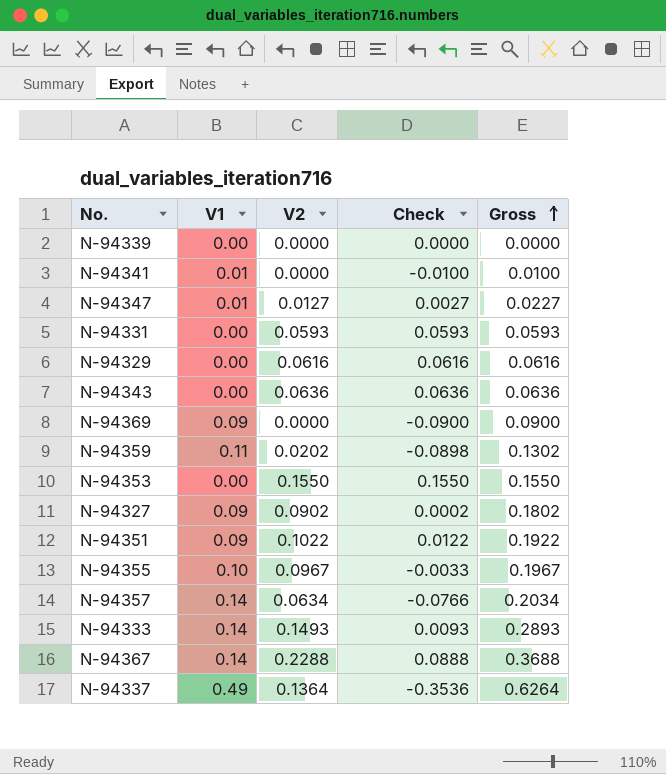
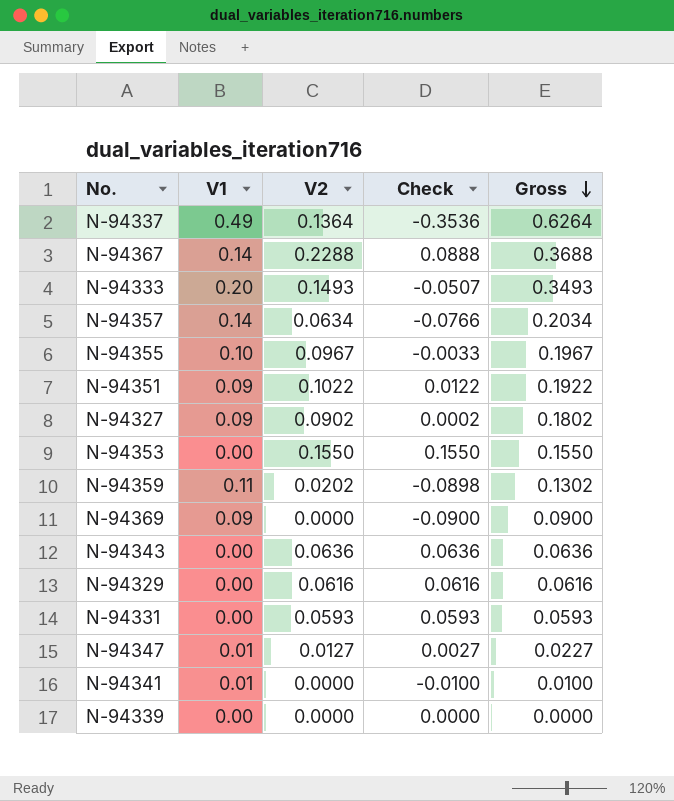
row order: Gross ascending -> Gross descending
N-94333 | V1: 0.14 -> 0.20
N-94333 | Check: 0.0093 -> -0.0507
N-94333 | Gross: 0.2893 -> 0.3493

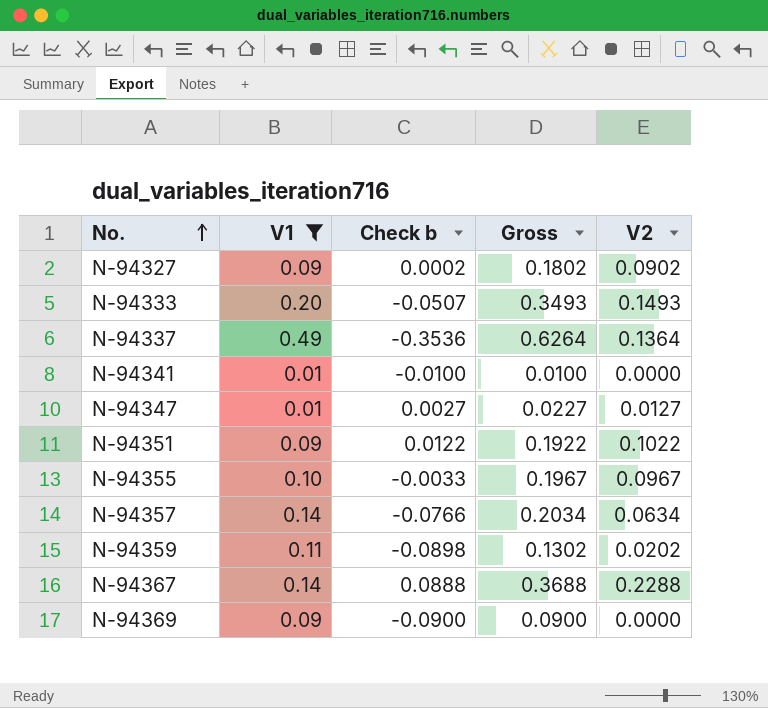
filter: none -> V1 != 0.00
row order: Gross descending -> No. ascending
column name: Check -> Check b
column V2 | position: 3 -> 5

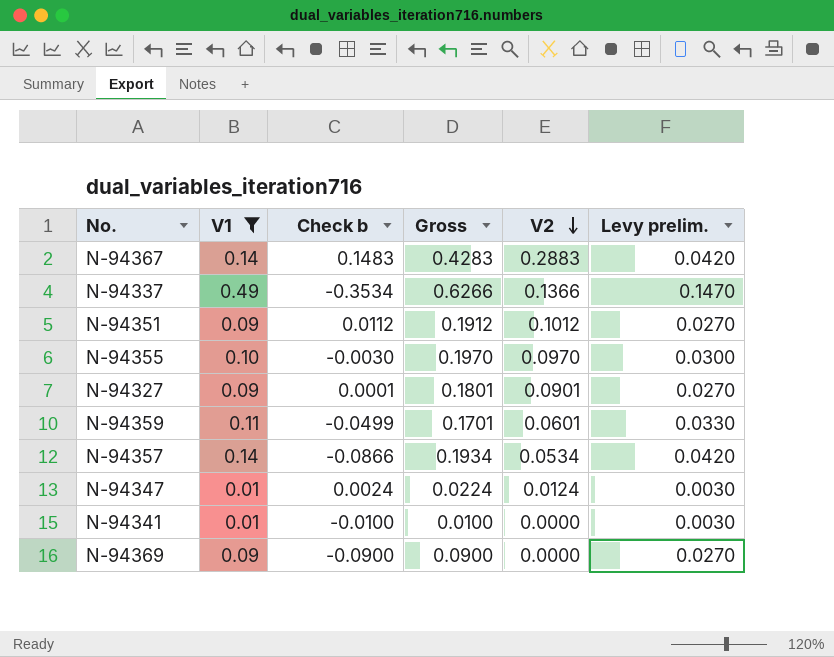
row order: No. ascending -> V2 descending
column Levy prelim. | formula: none -> [V1] * 0.3
row N-94333: 0.20 | -0.0507 | 0.3493 | 0.1493 -> none
N-94367 | Check b: 0.0888 -> 0.1483
N-94367 | Gross: 0.3688 -> 0.4283
N-94367 | V2: 0.2288 -> 0.2883
N-94337 | Check b: -0.3536 -> -0.3534
N-94337 | Gross: 0.6264 -> 0.6266
N-94337 | V2: 0.1364 -> 0.1366
N-94351 | Check b: 0.0122 -> 0.0112
N-94351 | Gross: 0.1922 -> 0.1912
N-94351 | V2: 0.1022 -> 0.1012
N-94355 | Check b: -0.0033 -> -0.0030
N-94355 | Gross: 0.1967 -> 0.1970
N-94355 | V2: 0.0967 -> 0.0970
N-94327 | Check b: 0.0002 -> 0.0001
N-94327 | Gross: 0.1802 -> 0.1801
N-94327 | V2: 0.0902 -> 0.0901
N-94359 | Check b: -0.0898 -> -0.0499
N-94359 | Gross: 0.1302 -> 0.1701
N-94359 | V2: 0.0202 -> 0.0601
N-94357 | Check b: -0.0766 -> -0.0866
N-94357 | Gross: 0.2034 -> 0.1934
N-94357 | V2: 0.0634 -> 0.0534
N-94347 | Check b: 0.0027 -> 0.0024
N-94347 | Gross: 0.0227 -> 0.0224
N-94347 | V2: 0.0127 -> 0.0124

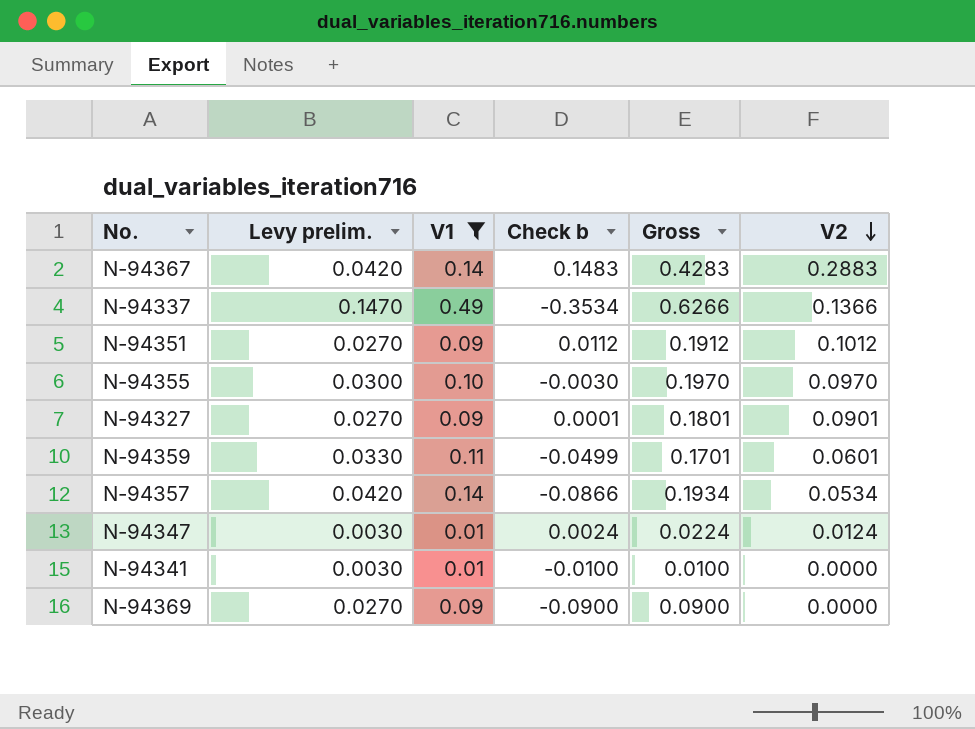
column Levy prelim. | position: 6 -> 2

